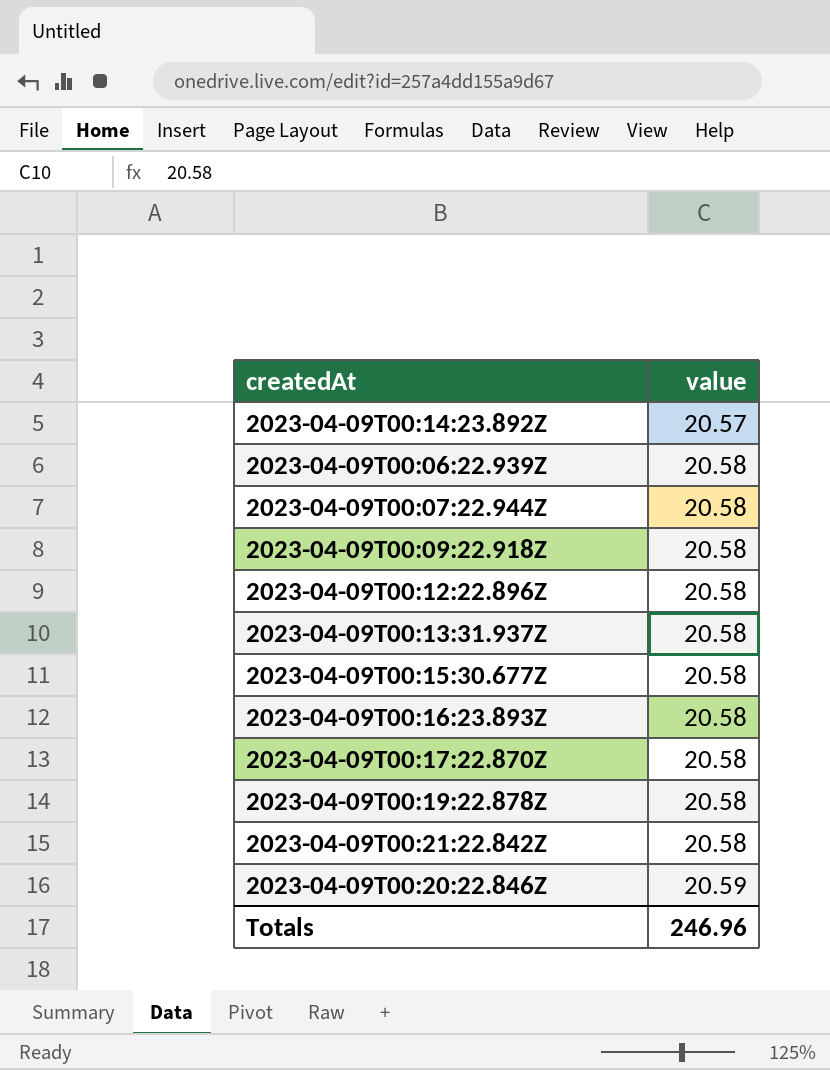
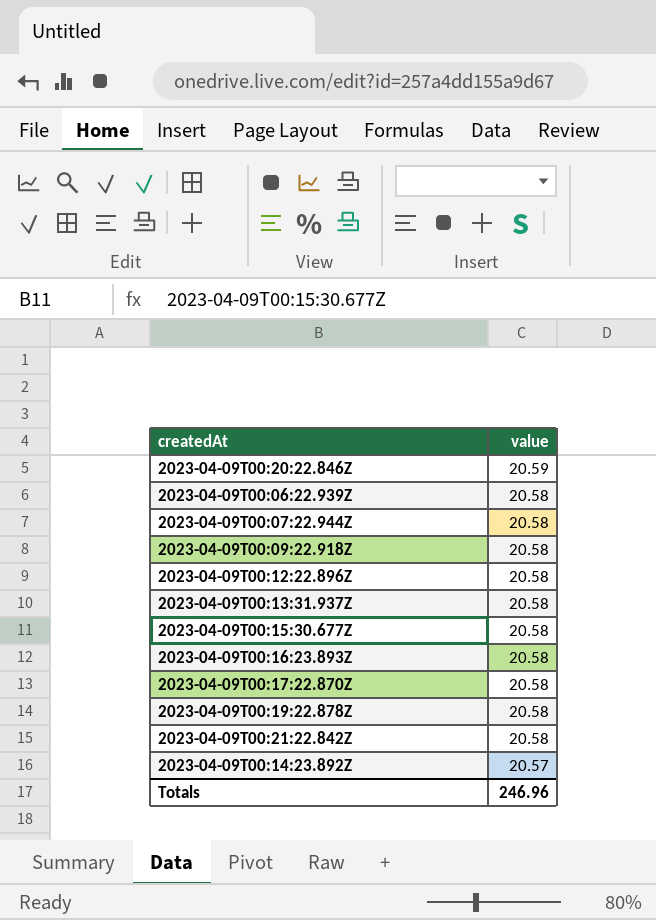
row order: value ascending -> value descending

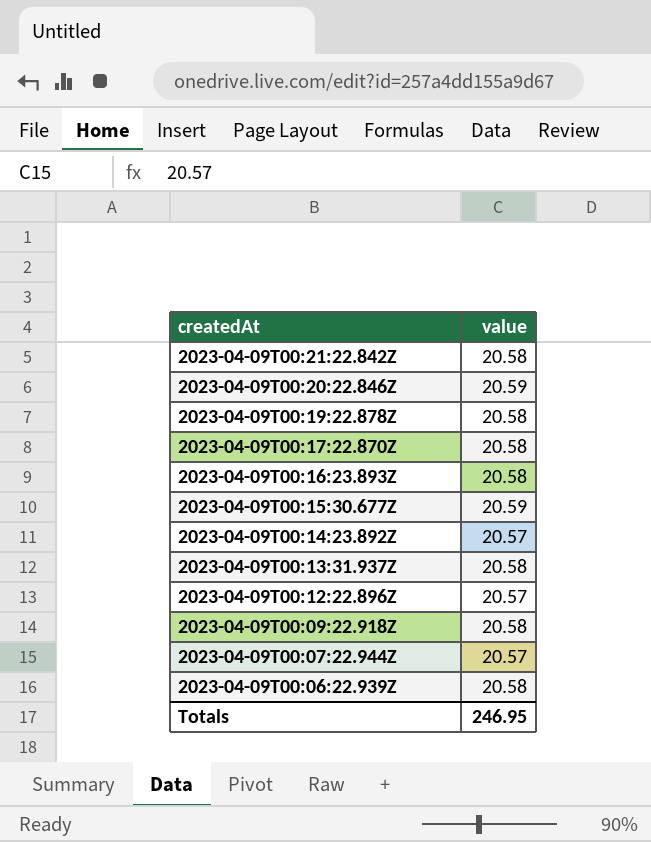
row order: value descending -> createdAt descending
2023-04-09T00:15:30.677Z | value: 20.58 -> 20.59
2023-04-09T00:12:22.896Z | value: 20.58 -> 20.57
2023-04-09T00:07:22.944Z | value: 20.58 -> 20.57
Totals | value: 246.96 -> 246.95

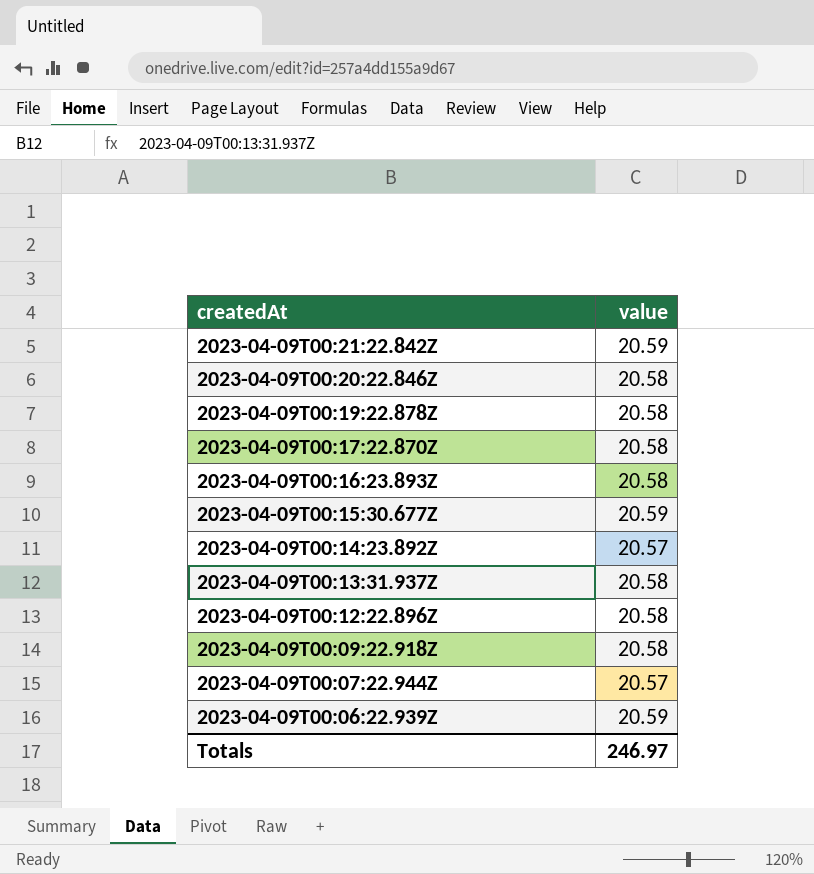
2023-04-09T00:21:22.842Z | value: 20.58 -> 20.59
2023-04-09T00:20:22.846Z | value: 20.59 -> 20.58
2023-04-09T00:12:22.896Z | value: 20.57 -> 20.58
2023-04-09T00:06:22.939Z | value: 20.58 -> 20.59
Totals | value: 246.95 -> 246.97

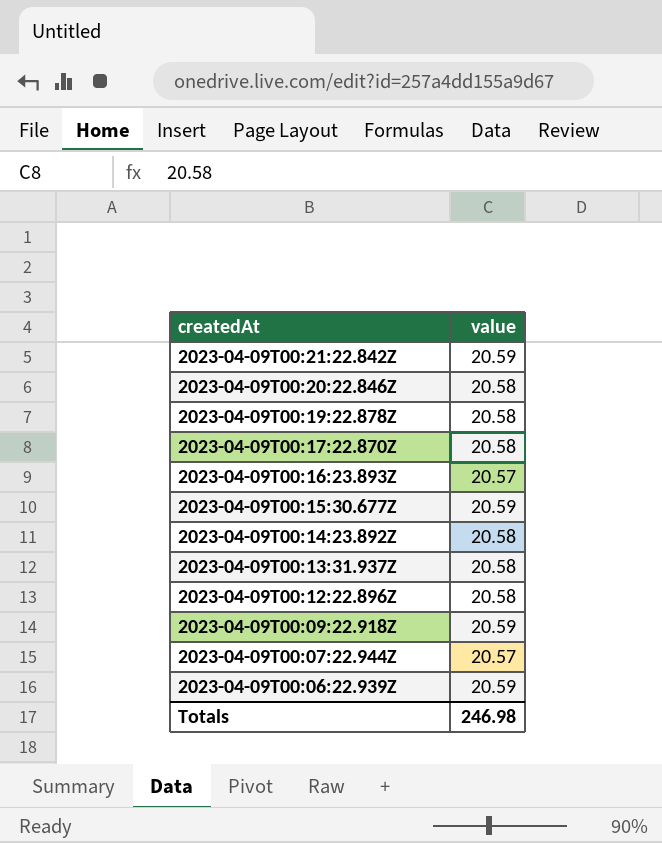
2023-04-09T00:16:23.893Z | value: 20.58 -> 20.57
2023-04-09T00:14:23.892Z | value: 20.57 -> 20.58
2023-04-09T00:09:22.918Z | value: 20.58 -> 20.59
Totals | value: 246.97 -> 246.98

